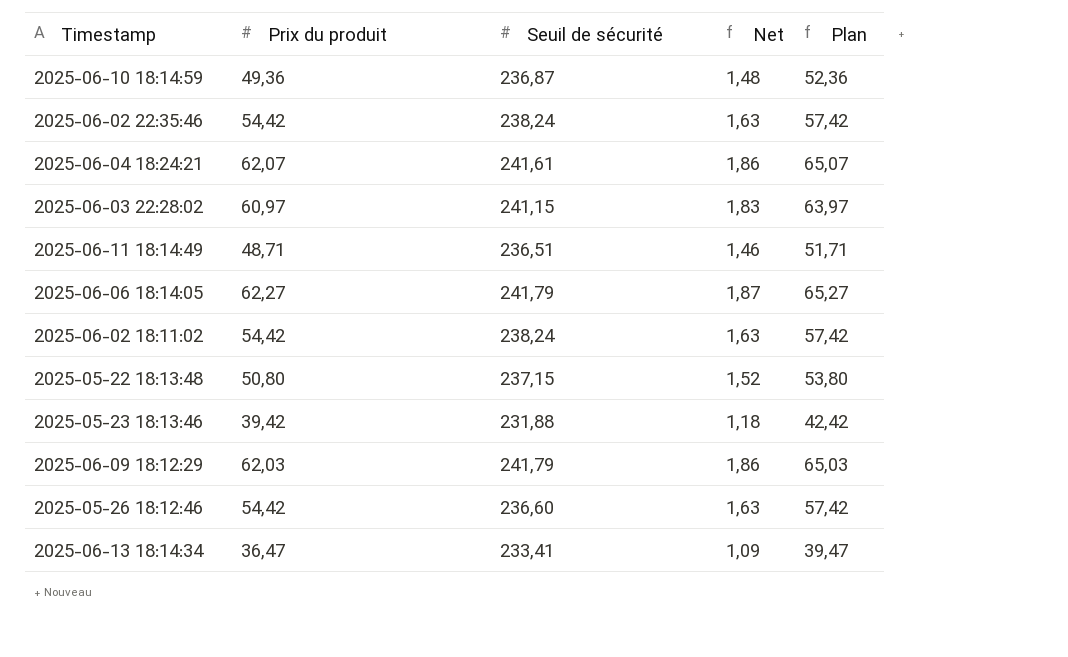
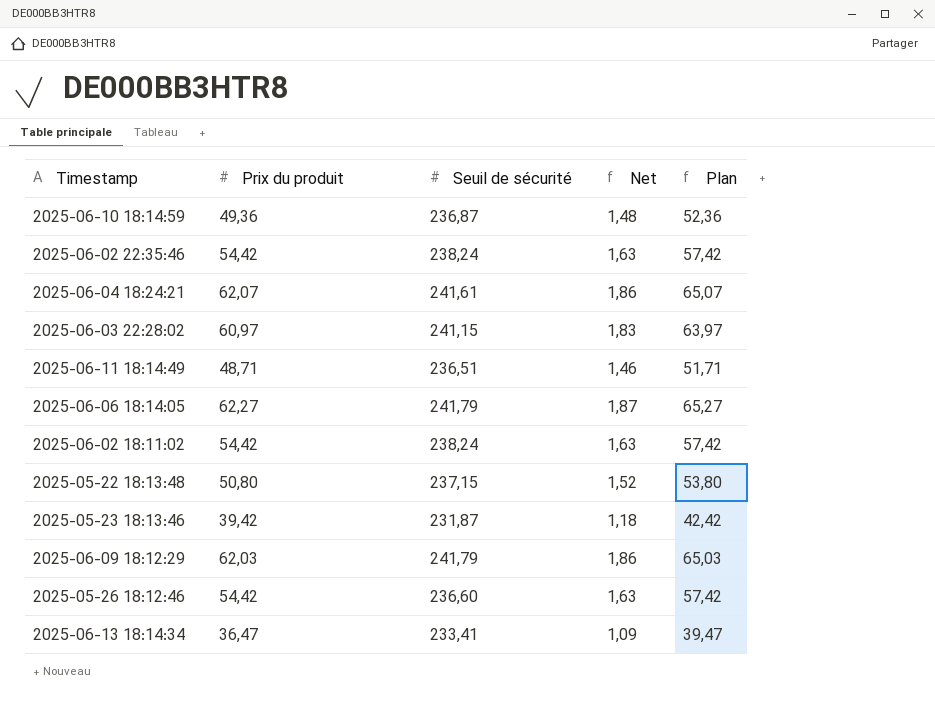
2025-05-23 18:13:46 | Seuil de sécurité: 231,88 -> 231,87

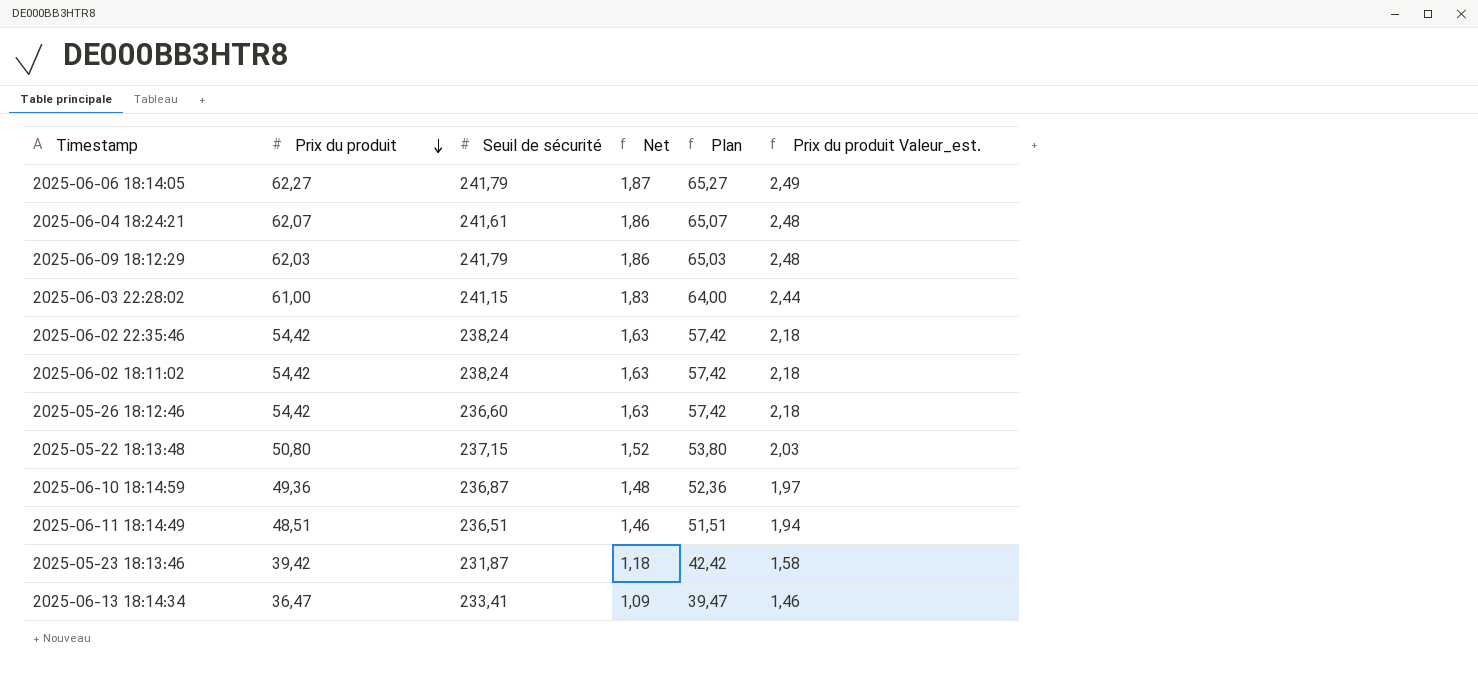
row order: none -> Prix du produit descending
column Prix du produit Valeur_est. | formula: none -> [Prix du produit] * 0,04
2025-06-03 22:28:02 | Prix du produit: 60,97 -> 61,00
2025-06-03 22:28:02 | Plan: 63,97 -> 64,00
2025-06-11 18:14:49 | Prix du produit: 48,71 -> 48,51
2025-06-11 18:14:49 | Plan: 51,71 -> 51,51

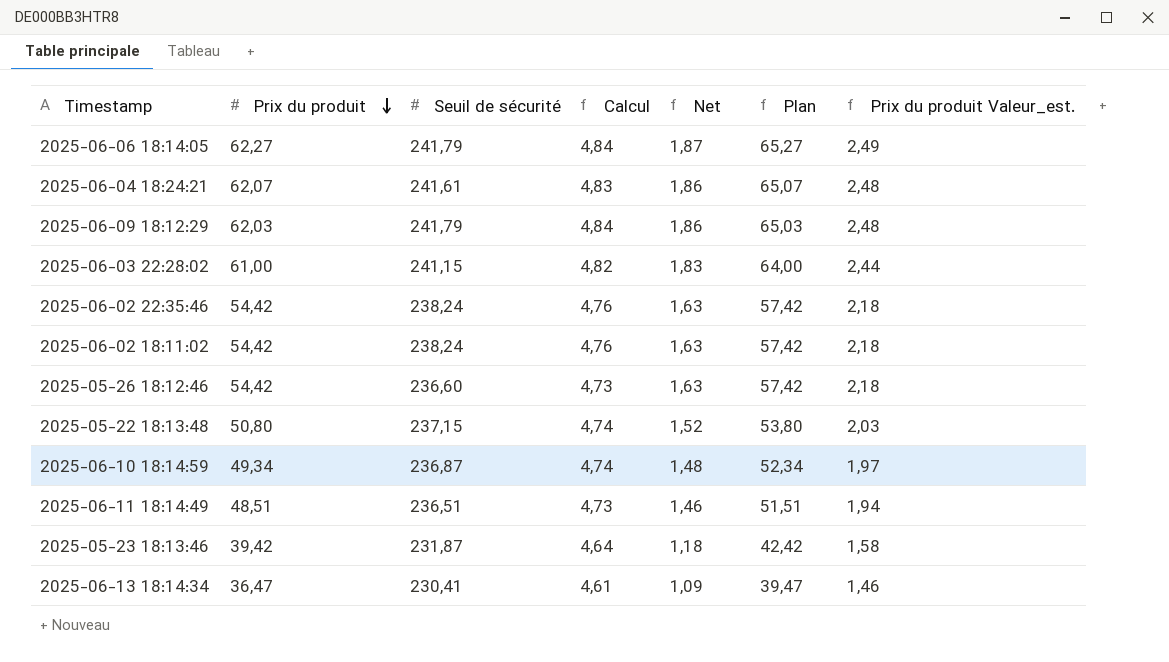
column Calcul | formula: none -> [Seuil de sécurité] * 0,02
2025-06-10 18:14:59 | Prix du produit: 49,36 -> 49,34
2025-06-10 18:14:59 | Plan: 52,36 -> 52,34
2025-06-13 18:14:34 | Seuil de sécurité: 233,41 -> 230,41

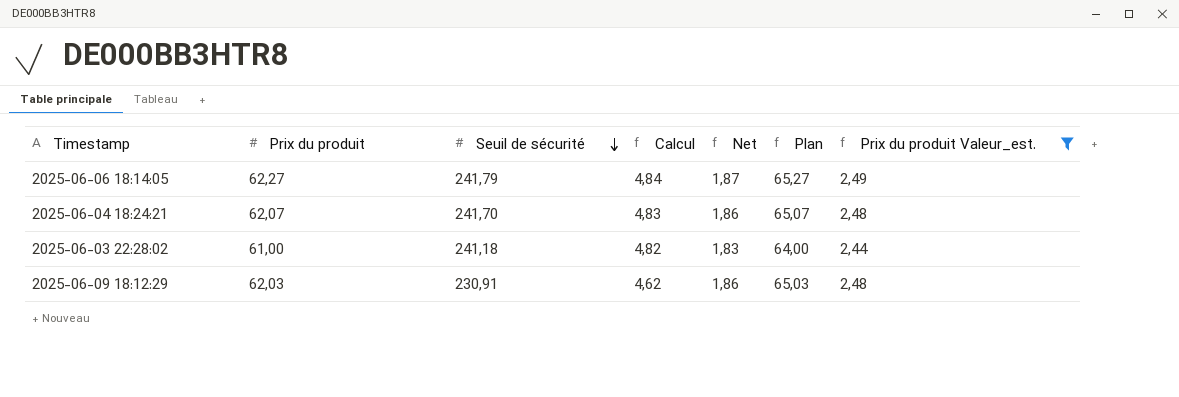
filter: none -> Prix du produit Valeur_est. >= 2,44
row order: Prix du produit descending -> Seuil de sécurité descending
2025-06-04 18:24:21 | Seuil de sécurité: 241,61 -> 241,70
2025-06-03 22:28:02 | Seuil de sécurité: 241,15 -> 241,18
2025-06-09 18:12:29 | Seuil de sécurité: 241,79 -> 230,91
2025-06-09 18:12:29 | Calcul: 4,84 -> 4,62

